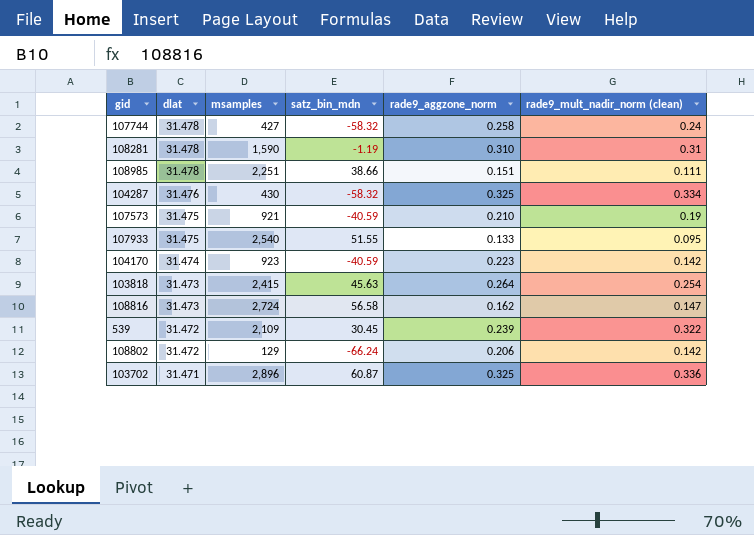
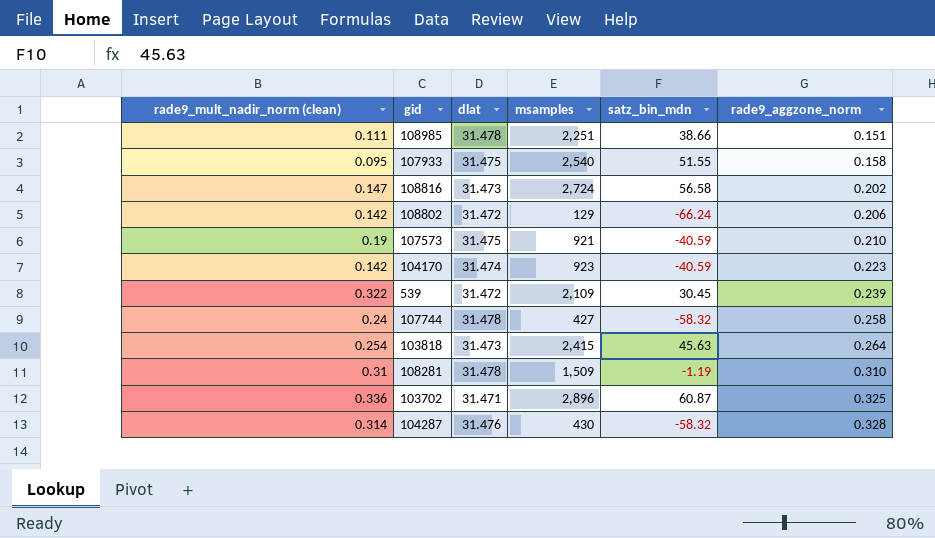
row order: dlat descending -> rade9_aggzone_norm ascending
column rade9_mult_nadir_norm (clean) | position: 6 -> 1
107933 | rade9_aggzone_norm: 0.133 -> 0.158
108816 | rade9_aggzone_norm: 0.162 -> 0.202
108281 | msamples: 1,590 -> 1,509
104287 | rade9_mult_nadir_norm (clean): 0.334 -> 0.314
104287 | rade9_aggzone_norm: 0.325 -> 0.328

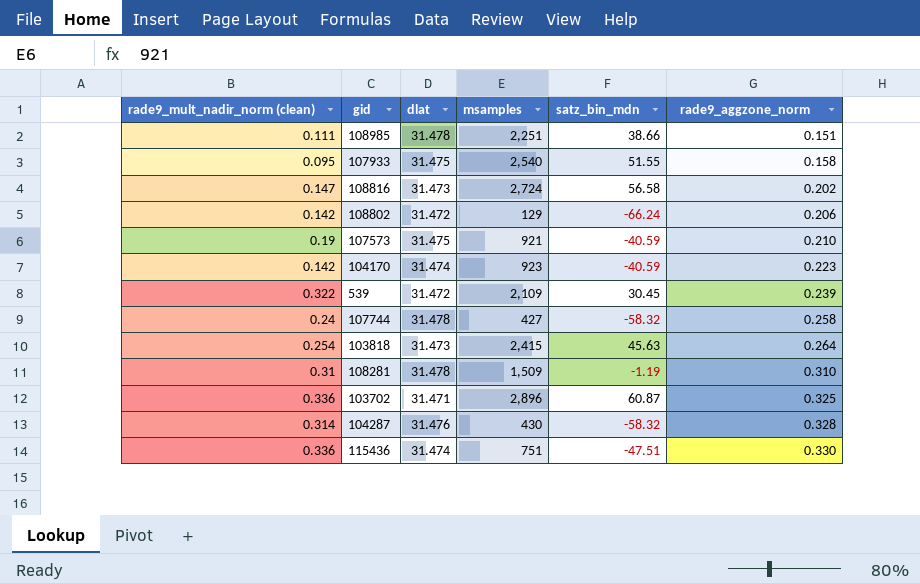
row 115436: none -> 0.336 | 31.474 | 751 | -47.51 | 0.330

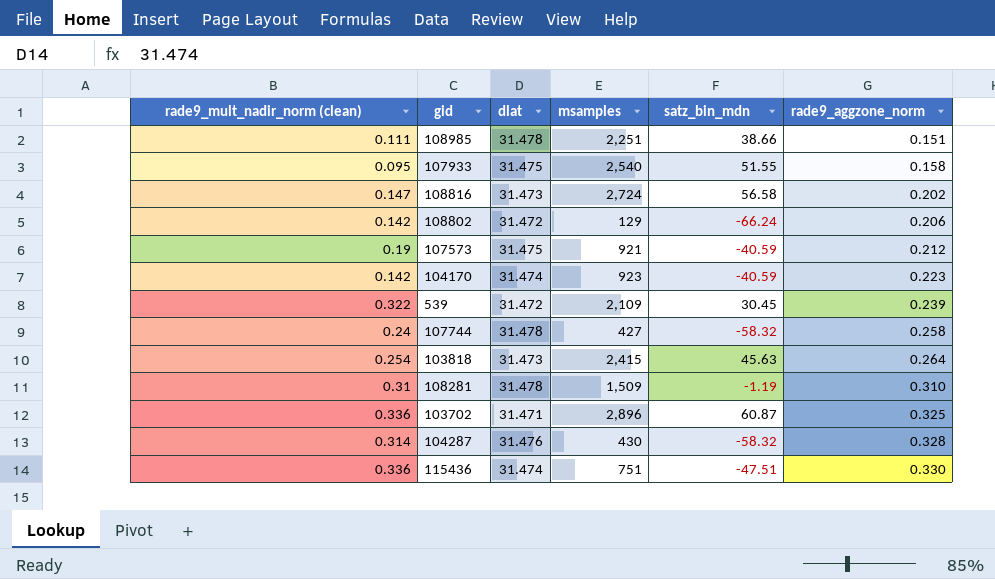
107573 | rade9_aggzone_norm: 0.210 -> 0.212

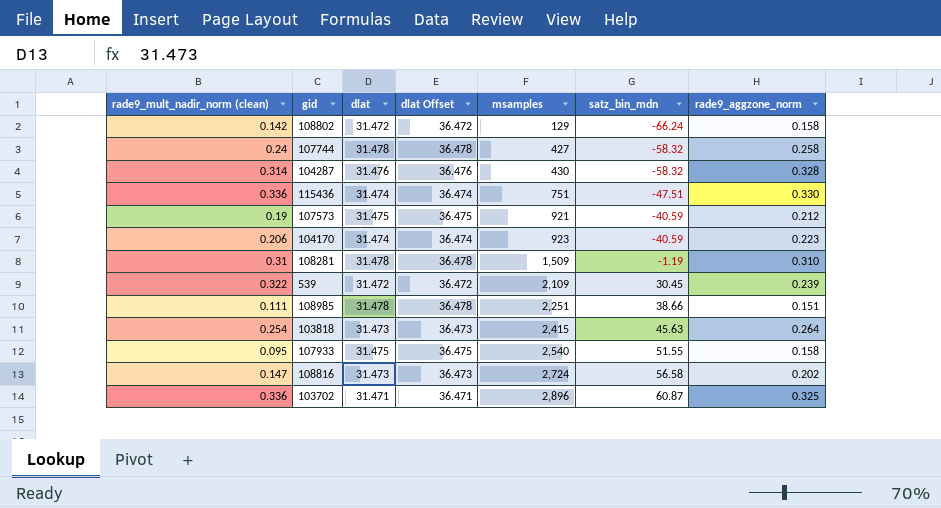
row order: rade9_aggzone_norm ascending -> msamples ascending
column dlat Offset | formula: none -> [dlat] + 5
108802 | rade9_aggzone_norm: 0.206 -> 0.158
104170 | rade9_mult_nadir_norm (clean): 0.142 -> 0.206

